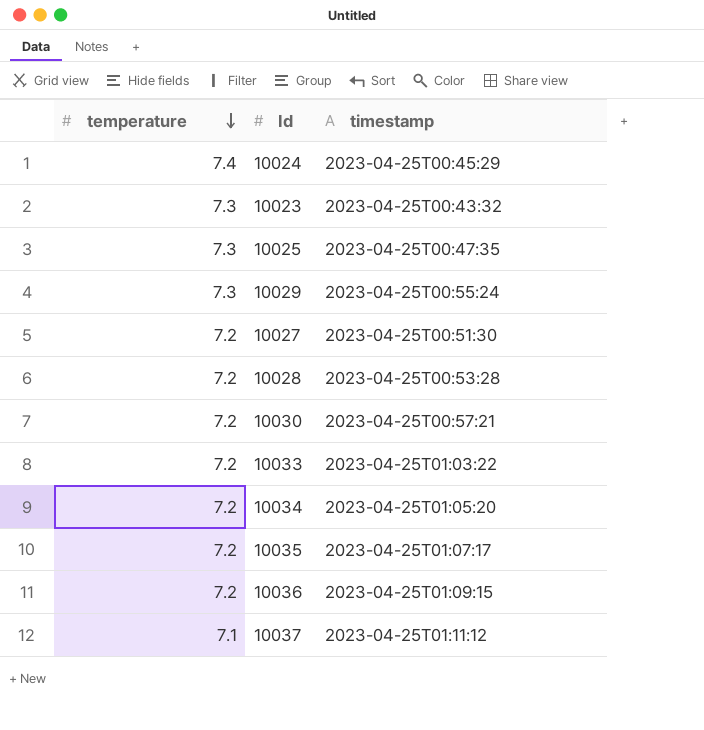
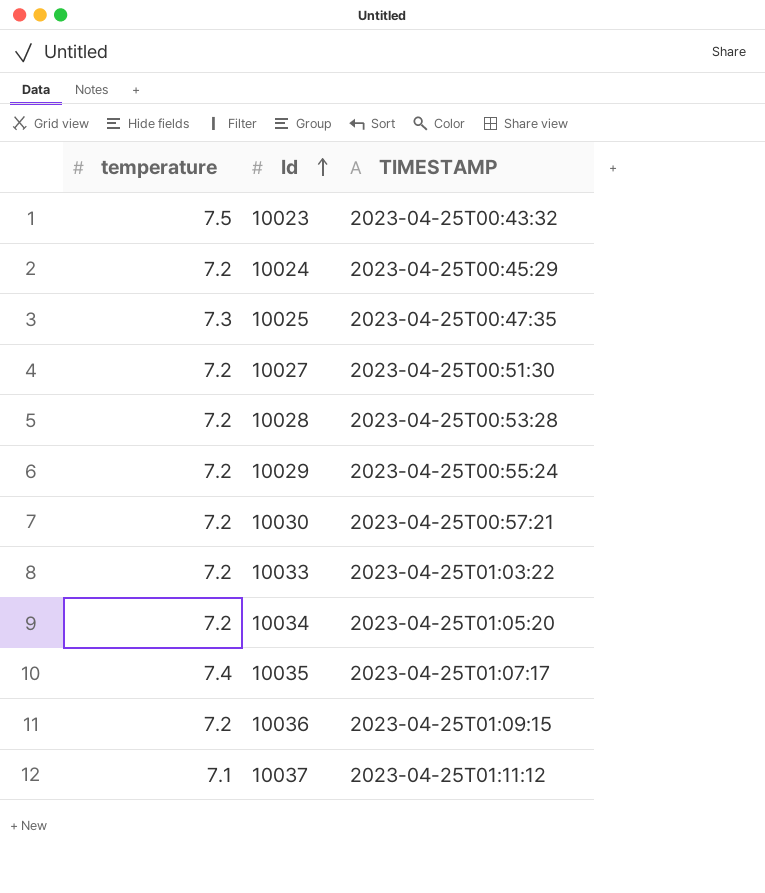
row order: temperature descending -> Id ascending
column name: timestamp -> TIMESTAMP
10023 | temperature: 7.3 -> 7.5
10024 | temperature: 7.4 -> 7.2
10029 | temperature: 7.3 -> 7.2
10035 | temperature: 7.2 -> 7.4

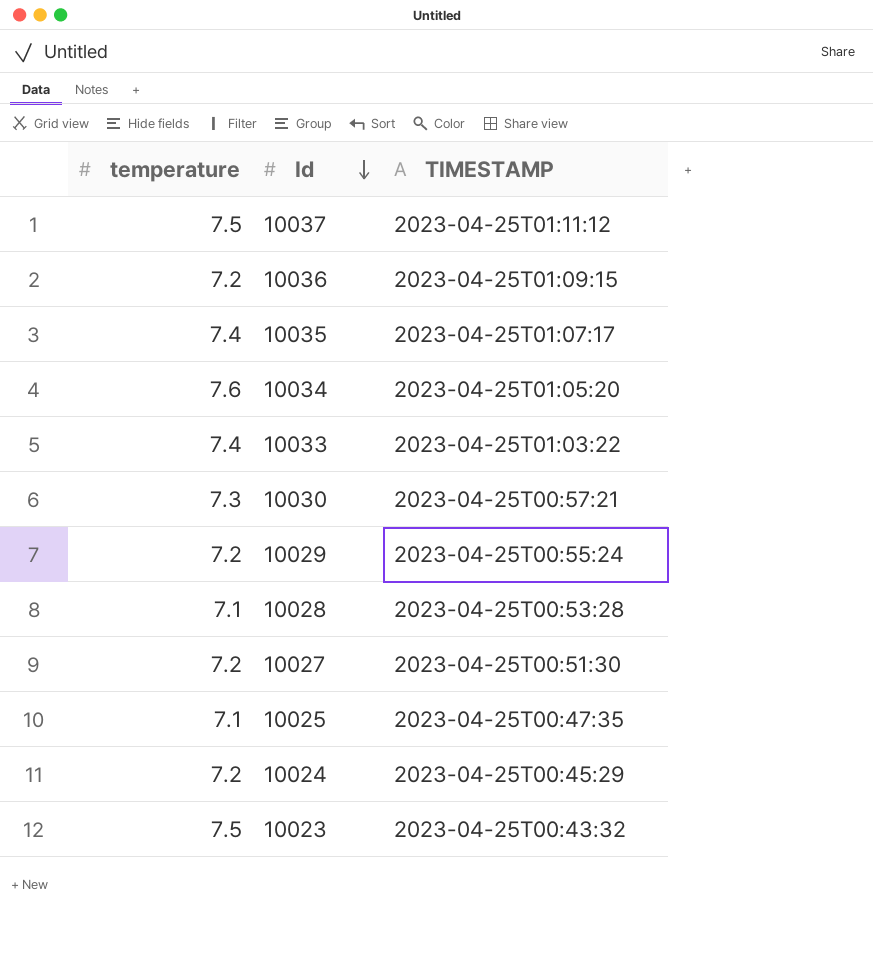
row order: Id ascending -> Id descending
10037 | temperature: 7.1 -> 7.5
10034 | temperature: 7.2 -> 7.6
10033 | temperature: 7.2 -> 7.4
10030 | temperature: 7.2 -> 7.3
10028 | temperature: 7.2 -> 7.1
10025 | temperature: 7.3 -> 7.1

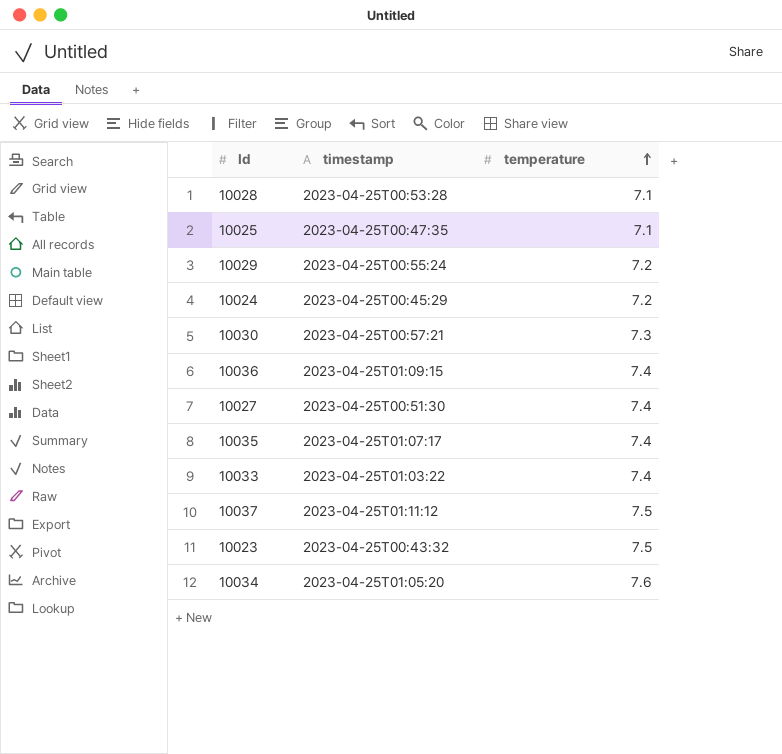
row order: Id descending -> temperature ascending
column name: TIMESTAMP -> timestamp
column temperature | position: 1 -> 3
10036 | temperature: 7.2 -> 7.4
10027 | temperature: 7.2 -> 7.4

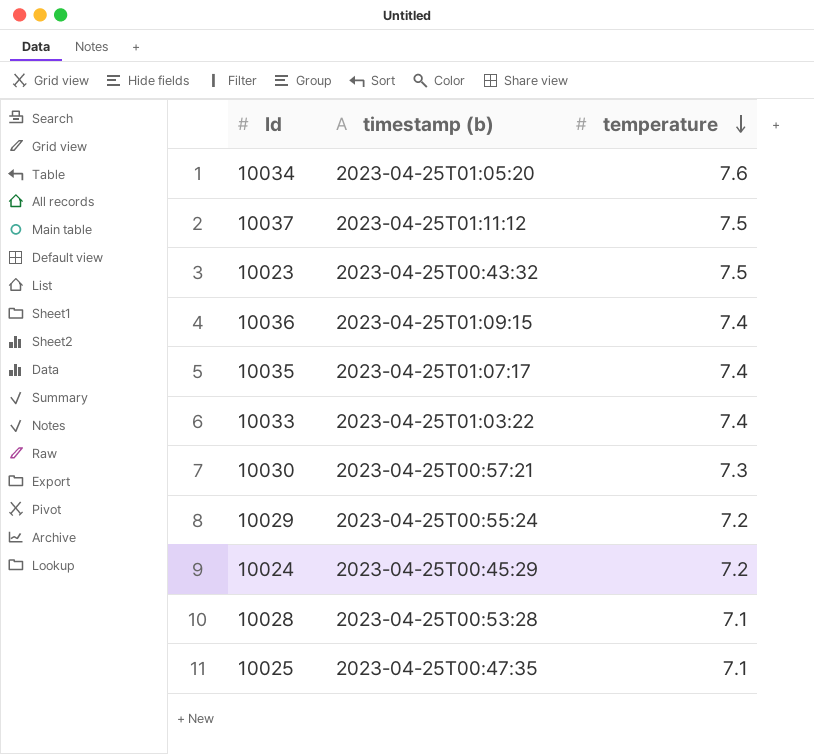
row order: temperature ascending -> temperature descending
column name: timestamp -> timestamp (b)
row 10027: 2023-04-25T00:51:30 | 7.4 -> none

